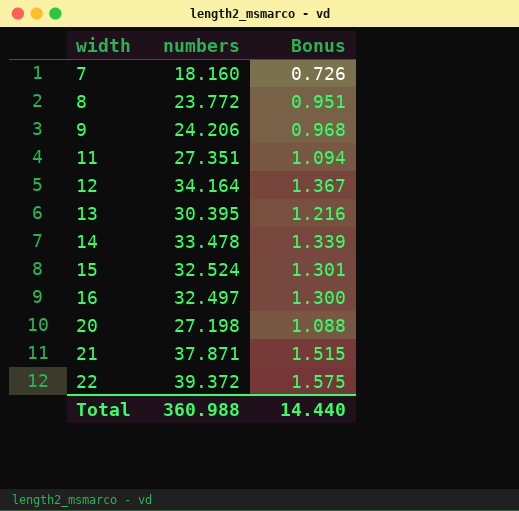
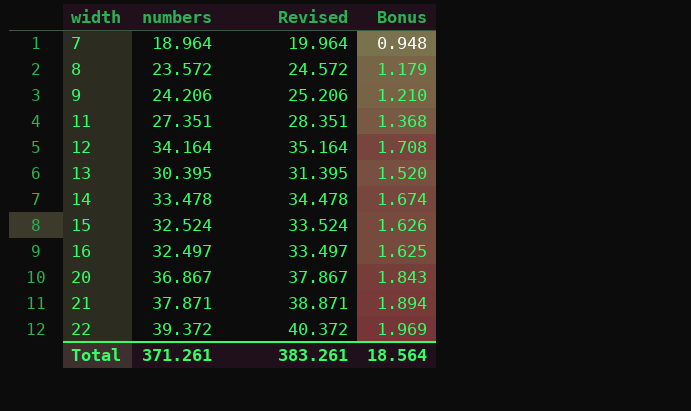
column Revised | formula: none -> [numbers] + 1
column Bonus | formula: [numbers] * 0.04 -> [numbers] * 0.05
7 | numbers: 18.160 -> 18.964
8 | numbers: 23.772 -> 23.572
20 | numbers: 27.198 -> 36.867
Total | numbers: 360.988 -> 371.261
Total | Bonus: 14.440 -> 18.564

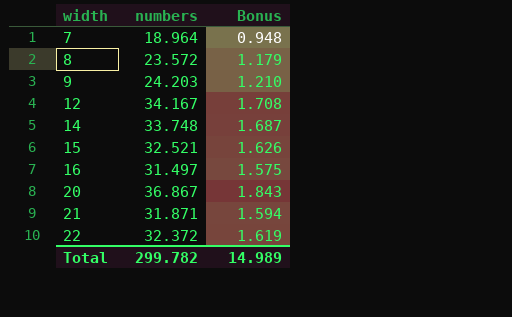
column Revised | formula: [numbers] + 1 -> none
row 11: 27.351 | 28.351 | 1.368 -> none
row 13: 30.395 | 31.395 | 1.520 -> none
9 | numbers: 24.206 -> 24.203
12 | numbers: 34.164 -> 34.167
14 | numbers: 33.478 -> 33.748
14 | Bonus: 1.674 -> 1.687
15 | numbers: 32.524 -> 32.521
16 | numbers: 32.497 -> 31.497
16 | Bonus: 1.625 -> 1.575
21 | numbers: 37.871 -> 31.871
21 | Bonus: 1.894 -> 1.594
22 | numbers: 39.372 -> 32.372
22 | Bonus: 1.969 -> 1.619
Total | numbers: 371.261 -> 299.782
Total | Bonus: 18.564 -> 14.989

